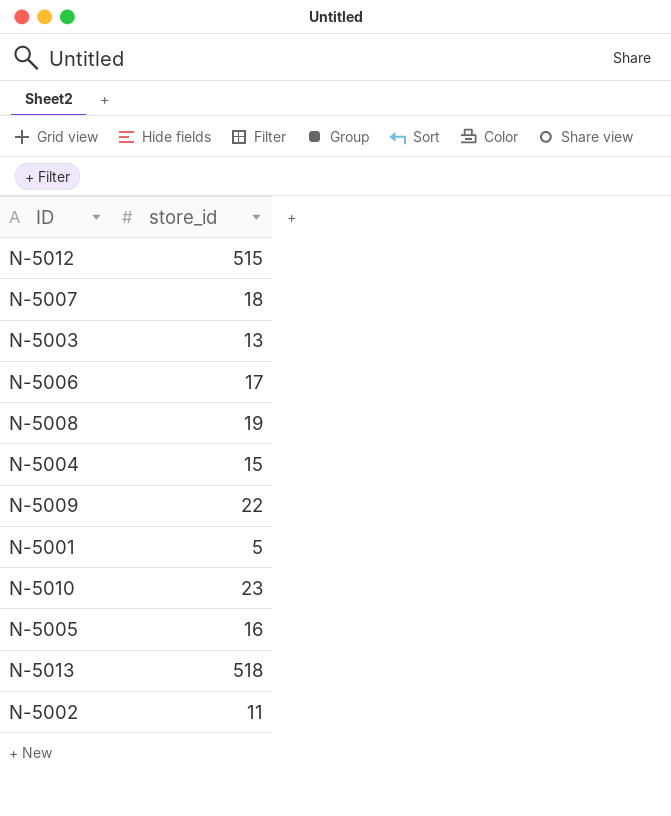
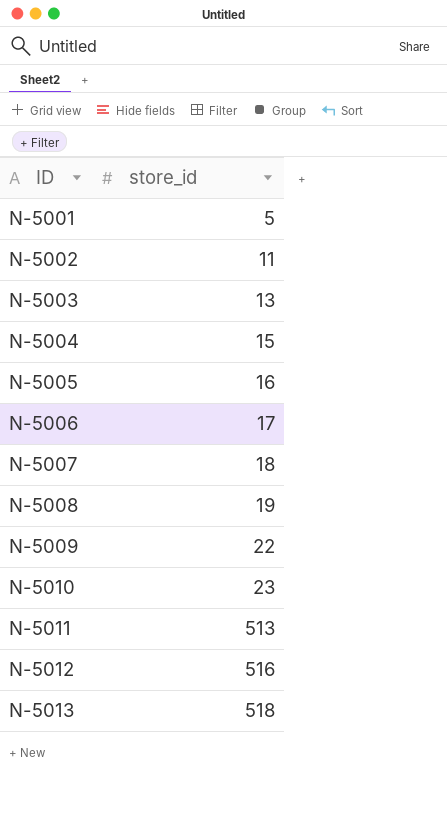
row order: none -> ID ascending
row N-5011: none -> 513
N-5012 | store_id: 515 -> 516

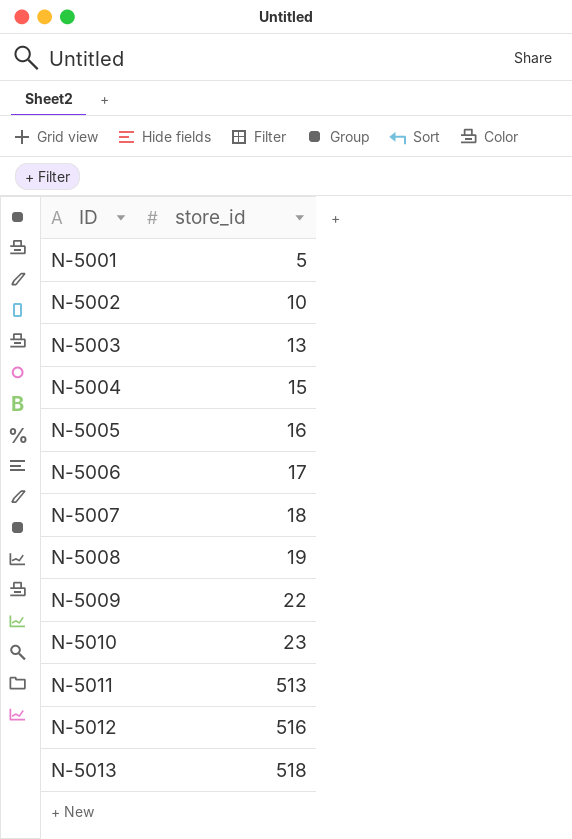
N-5002 | store_id: 11 -> 10

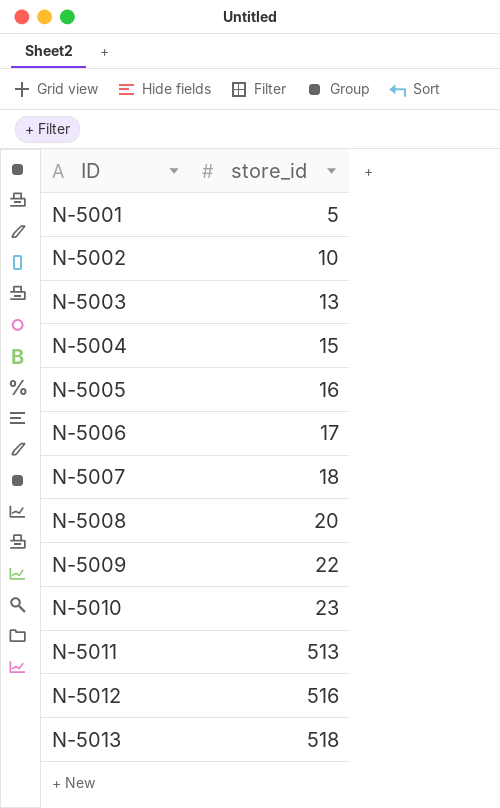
N-5008 | store_id: 19 -> 20

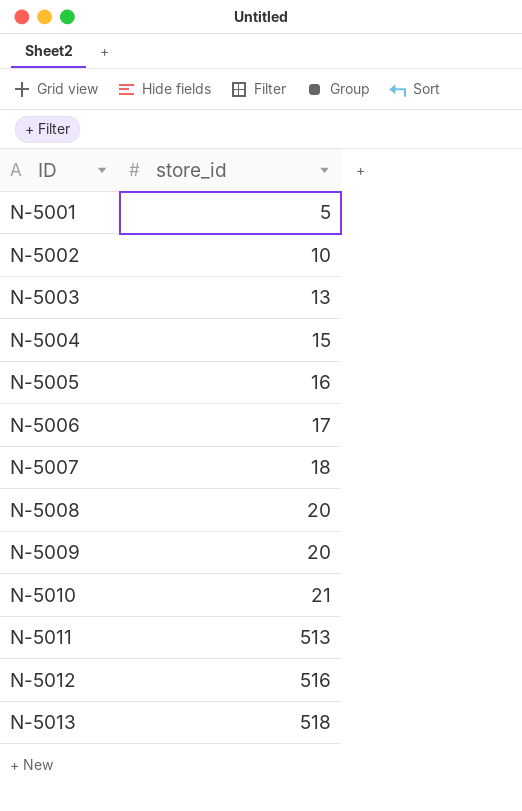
N-5009 | store_id: 22 -> 20
N-5010 | store_id: 23 -> 21

